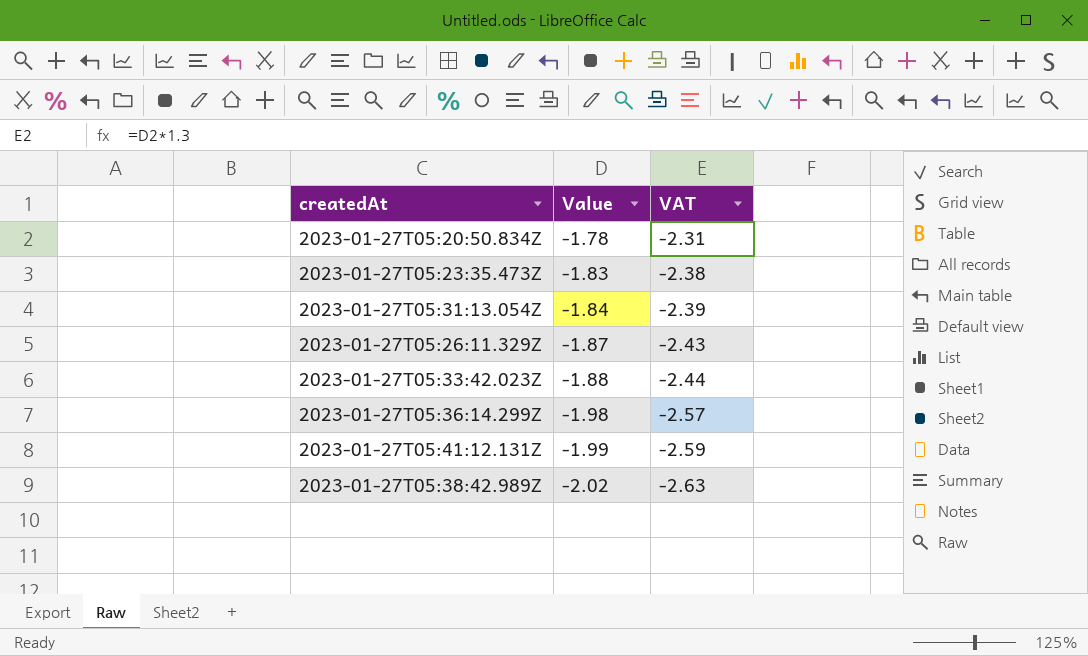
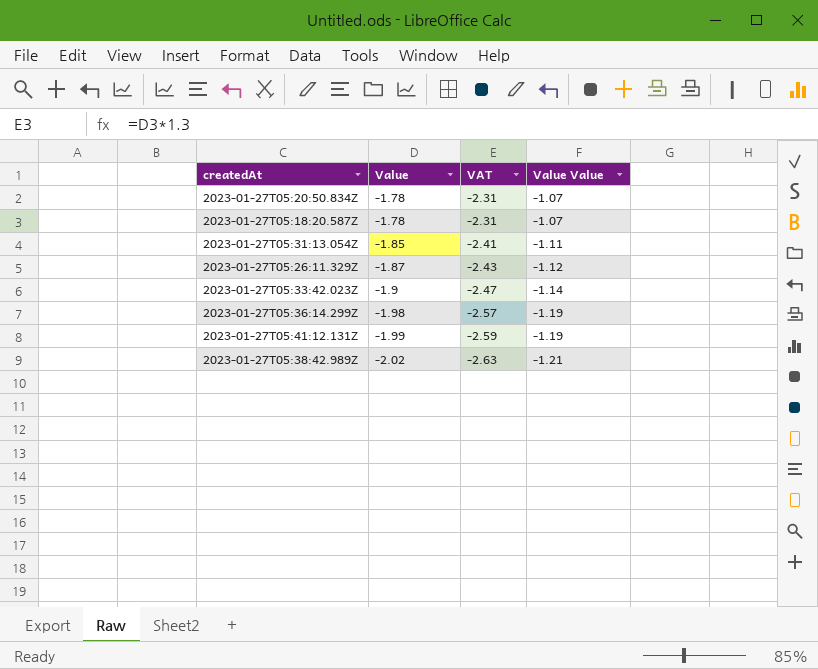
column Value Value | formula: none -> [Value] * 0.6
row 2023-01-27T05:23:35.473Z: -1.83 | -2.38 -> none
row 2023-01-27T05:18:20.587Z: none -> -1.78 | -2.31 | -1.07
2023-01-27T05:31:13.054Z | Value: -1.84 -> -1.85
2023-01-27T05:31:13.054Z | VAT: -2.39 -> -2.41
2023-01-27T05:33:42.023Z | Value: -1.88 -> -1.9
2023-01-27T05:33:42.023Z | VAT: -2.44 -> -2.47

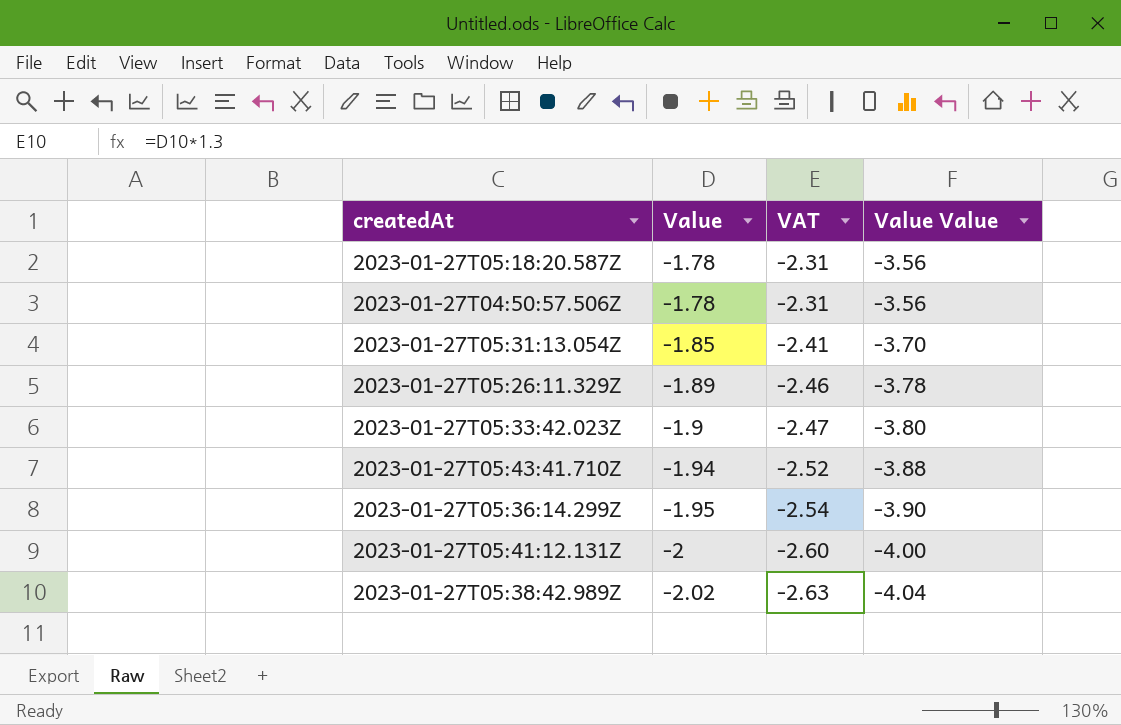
column Value Value | formula: [Value] * 0.6 -> [Value] * 2
row 2023-01-27T05:20:50.834Z: -1.78 | -2.31 | -1.07 -> none
row 2023-01-27T04:50:57.506Z: none -> -1.78 | -2.31 | -3.56
2023-01-27T05:26:11.329Z | Value: -1.87 -> -1.89
2023-01-27T05:26:11.329Z | VAT: -2.43 -> -2.46
row 2023-01-27T05:43:41.710Z: none -> -1.94 | -2.52 | -3.88
2023-01-27T05:36:14.299Z | Value: -1.98 -> -1.95
2023-01-27T05:36:14.299Z | VAT: -2.57 -> -2.54
2023-01-27T05:41:12.131Z | Value: -1.99 -> -2
2023-01-27T05:41:12.131Z | VAT: -2.59 -> -2.60

